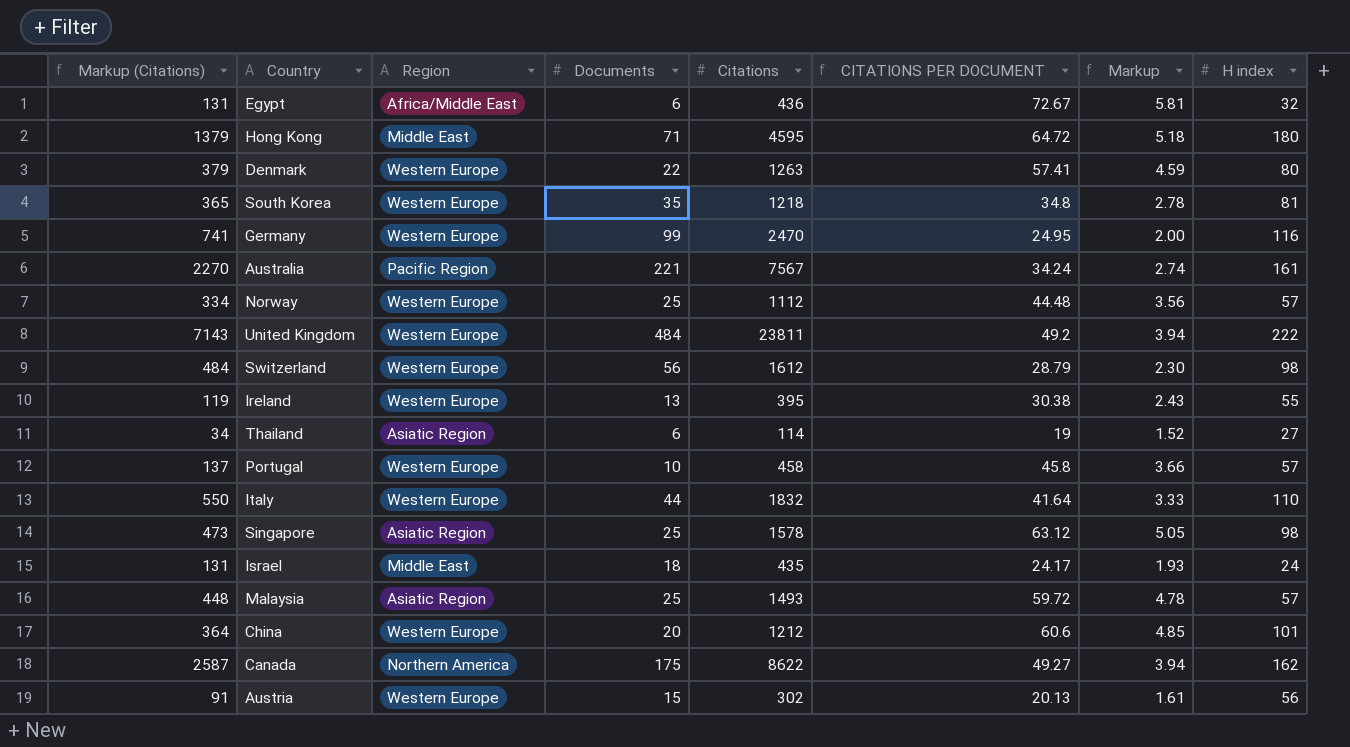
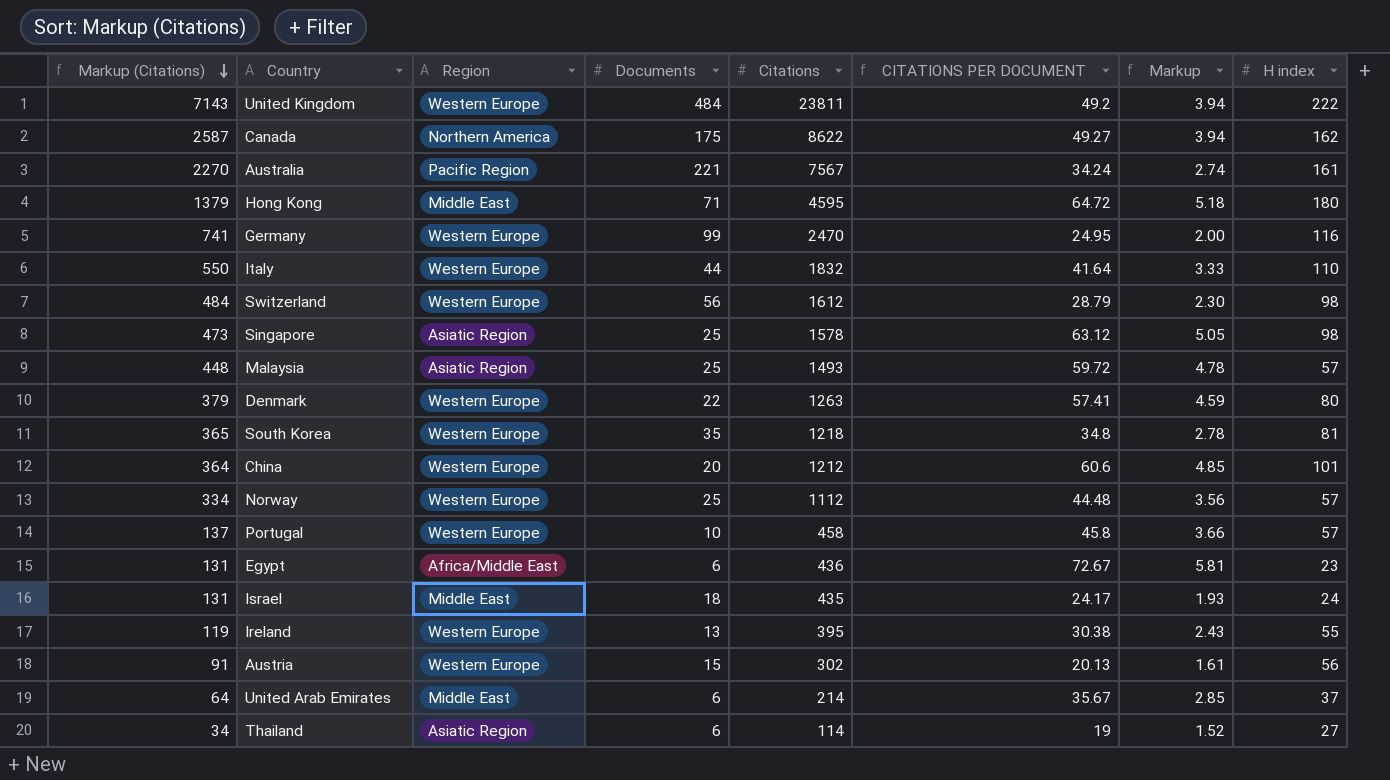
row order: none -> Markup (Citations) descending
Egypt | H index: 32 -> 23
row United Arab Emirates: none -> 64 | Middle East | 6 | 214 | 35.67 | 2.85 | 37

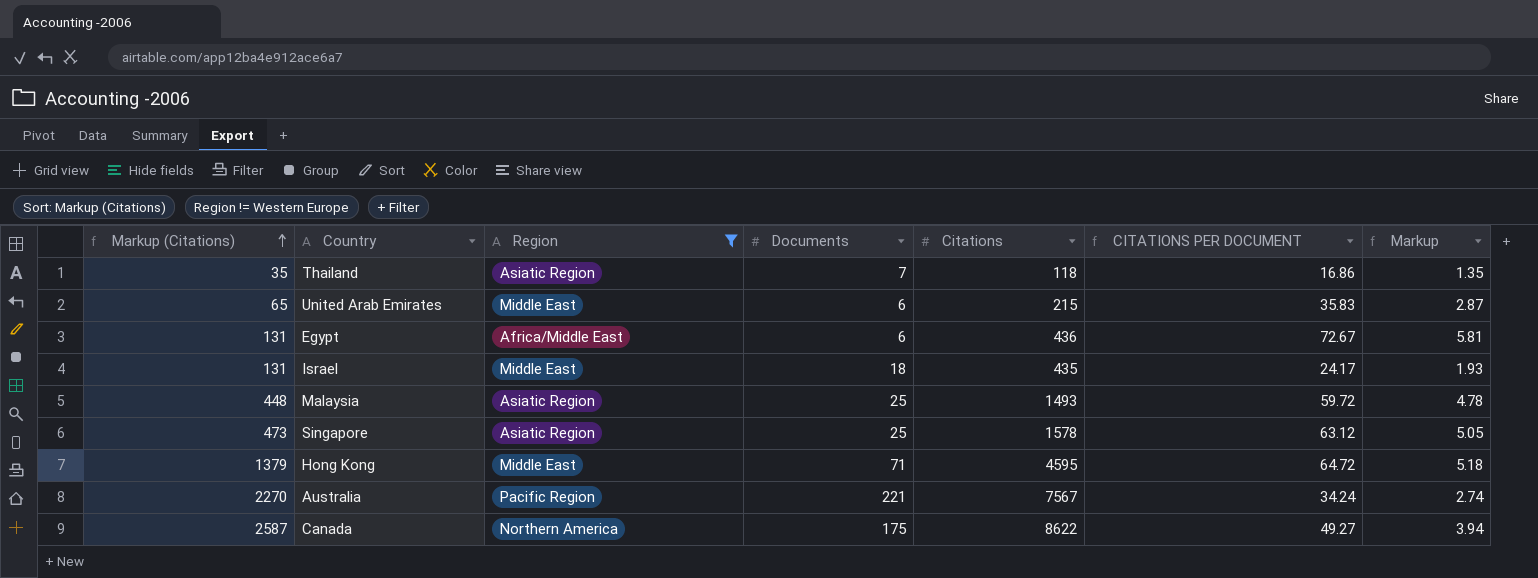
filter: none -> Region != Western Europe
row order: Markup (Citations) descending -> Markup (Citations) ascending
column H index | position: 8 -> none
Thailand | Markup (Citations): 34 -> 35
Thailand | Documents: 6 -> 7
Thailand | Citations: 114 -> 118
Thailand | CITATIONS PER DOCUMENT: 19 -> 16.86
Thailand | Markup: 1.52 -> 1.35
United Arab Emirates | Markup (Citations): 64 -> 65
United Arab Emirates | Citations: 214 -> 215
United Arab Emirates | CITATIONS PER DOCUMENT: 35.67 -> 35.83
United Arab Emirates | Markup: 2.85 -> 2.87

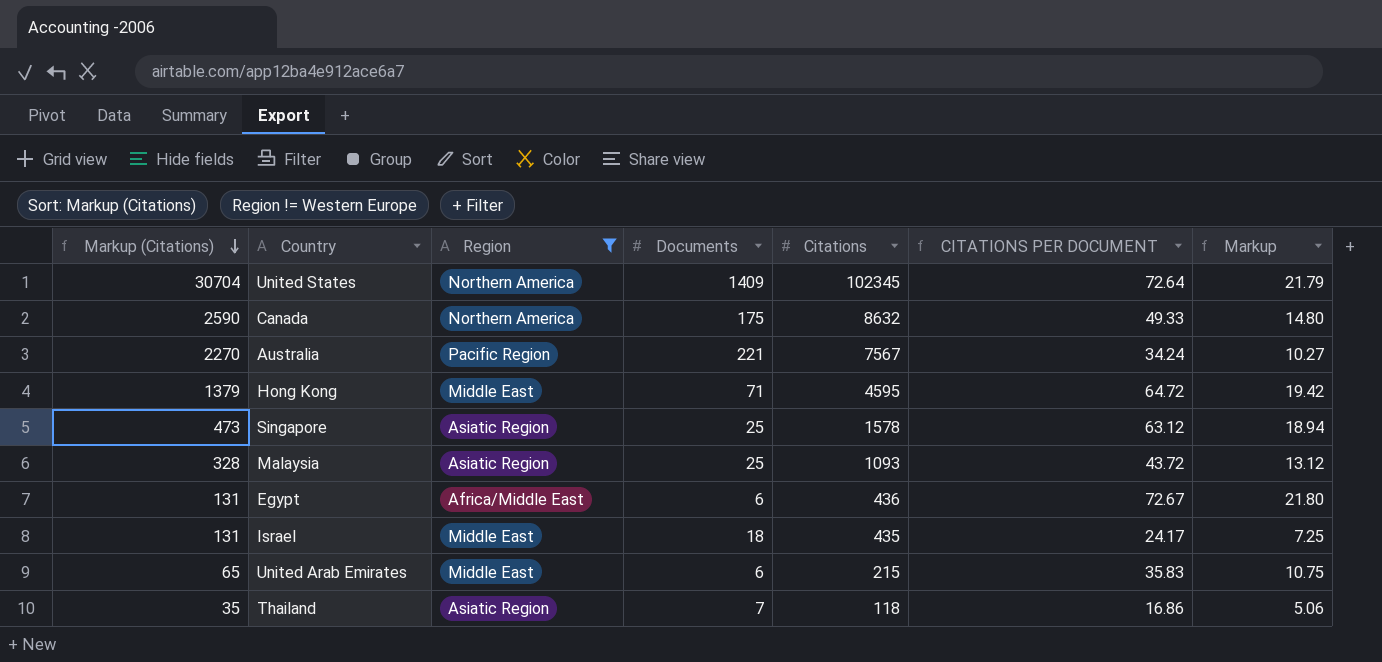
row order: Markup (Citations) ascending -> Markup (Citations) descending
column Markup | formula: [CITATIONS PER DOCUMENT] * 0.08 -> [CITATIONS PER DOCUMENT] * 0.3
row United States: none -> 30704 | Northern America | 1409 | 102345 | 72.64 | 21.79
Canada | Markup (Citations): 2587 -> 2590
Canada | Citations: 8622 -> 8632
Canada | CITATIONS PER DOCUMENT: 49.27 -> 49.33
Malaysia | Markup (Citations): 448 -> 328
Malaysia | Citations: 1493 -> 1093
Malaysia | CITATIONS PER DOCUMENT: 59.72 -> 43.72

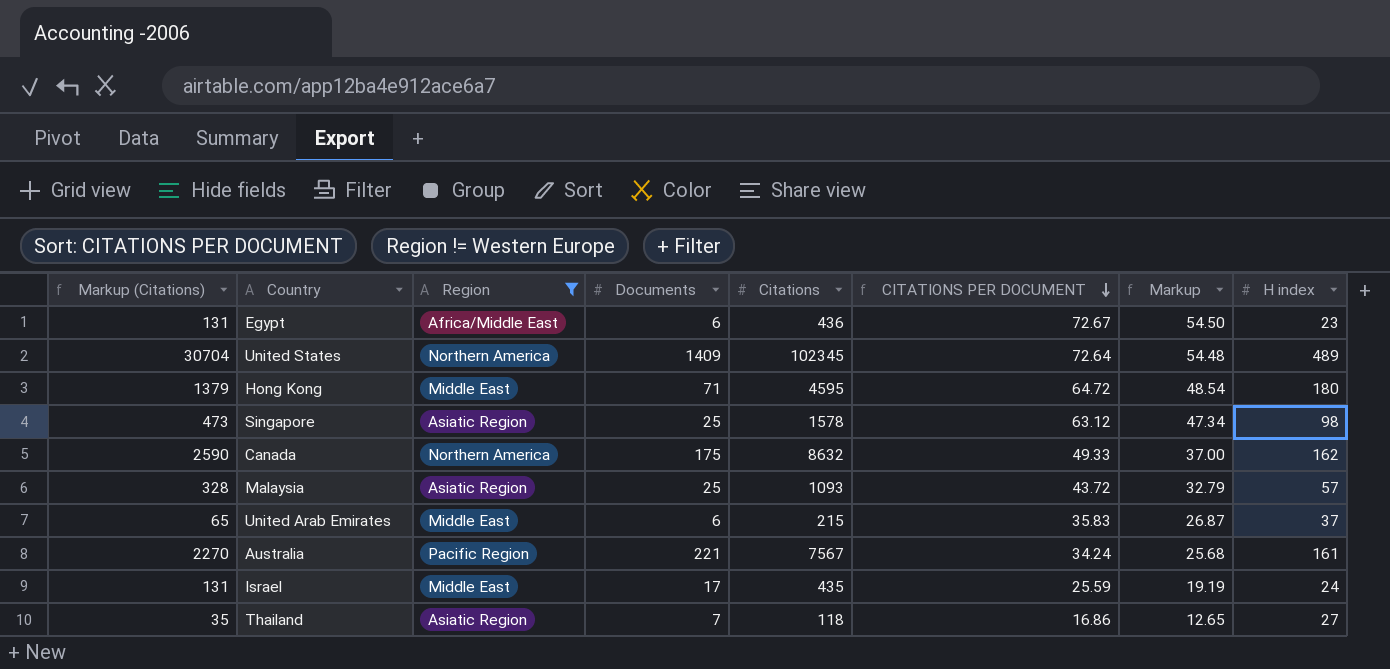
row order: Markup (Citations) descending -> CITATIONS PER DOCUMENT descending
column Markup | formula: [CITATIONS PER DOCUMENT] * 0.3 -> [CITATIONS PER DOCUMENT] * 0.75
column H index | position: none -> 8
Israel | Documents: 18 -> 17
Israel | CITATIONS PER DOCUMENT: 24.17 -> 25.59

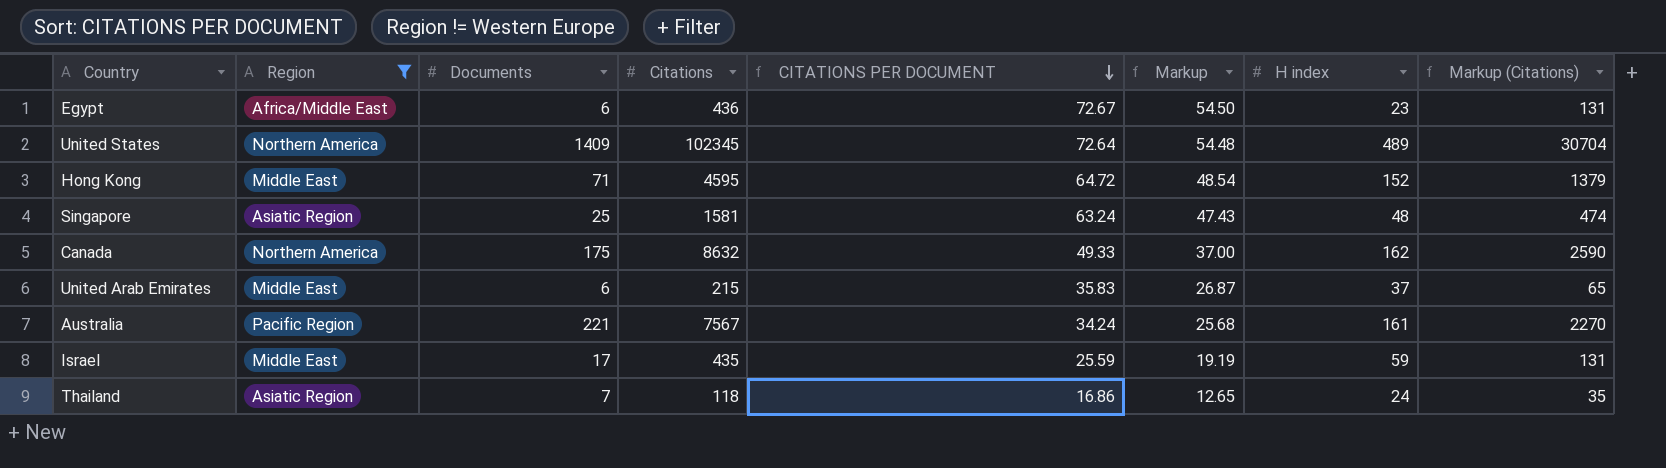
column Markup (Citations) | position: 1 -> 8
row Malaysia: 328 | Asiatic Region | 25 | 1093 | 43.72 | 32.79 | 57 -> none
Hong Kong | H index: 180 -> 152
Singapore | Citations: 1578 -> 1581
Singapore | CITATIONS PER DOCUMENT: 63.12 -> 63.24
Singapore | Markup: 47.34 -> 47.43
Singapore | H index: 98 -> 48
Singapore | Markup (Citations): 473 -> 474
Israel | H index: 24 -> 59
Thailand | H index: 27 -> 24

